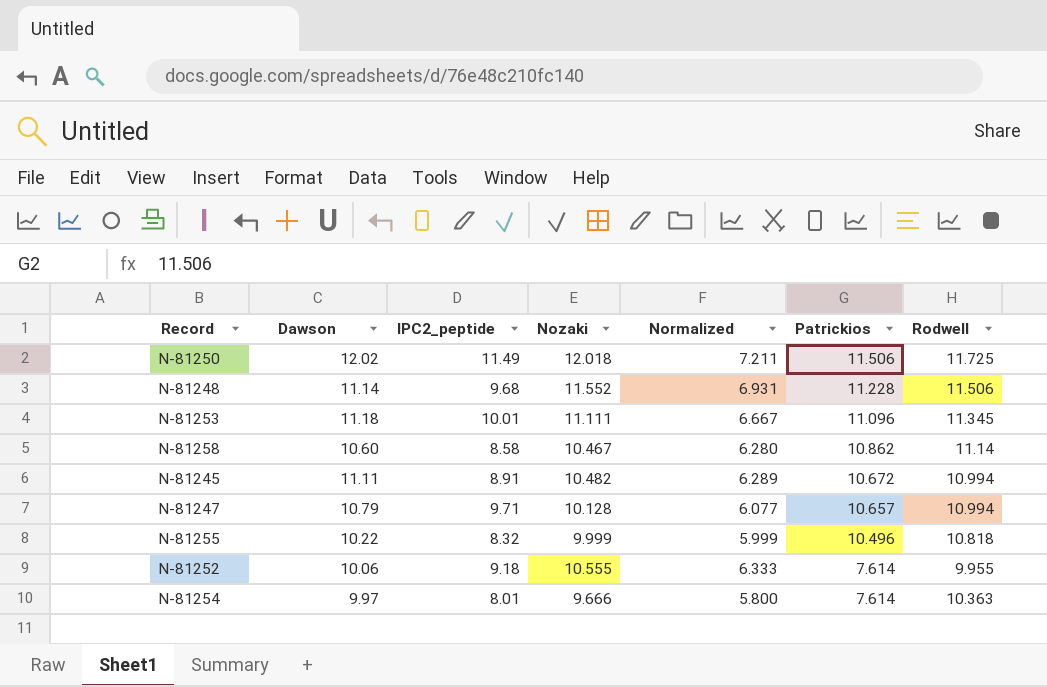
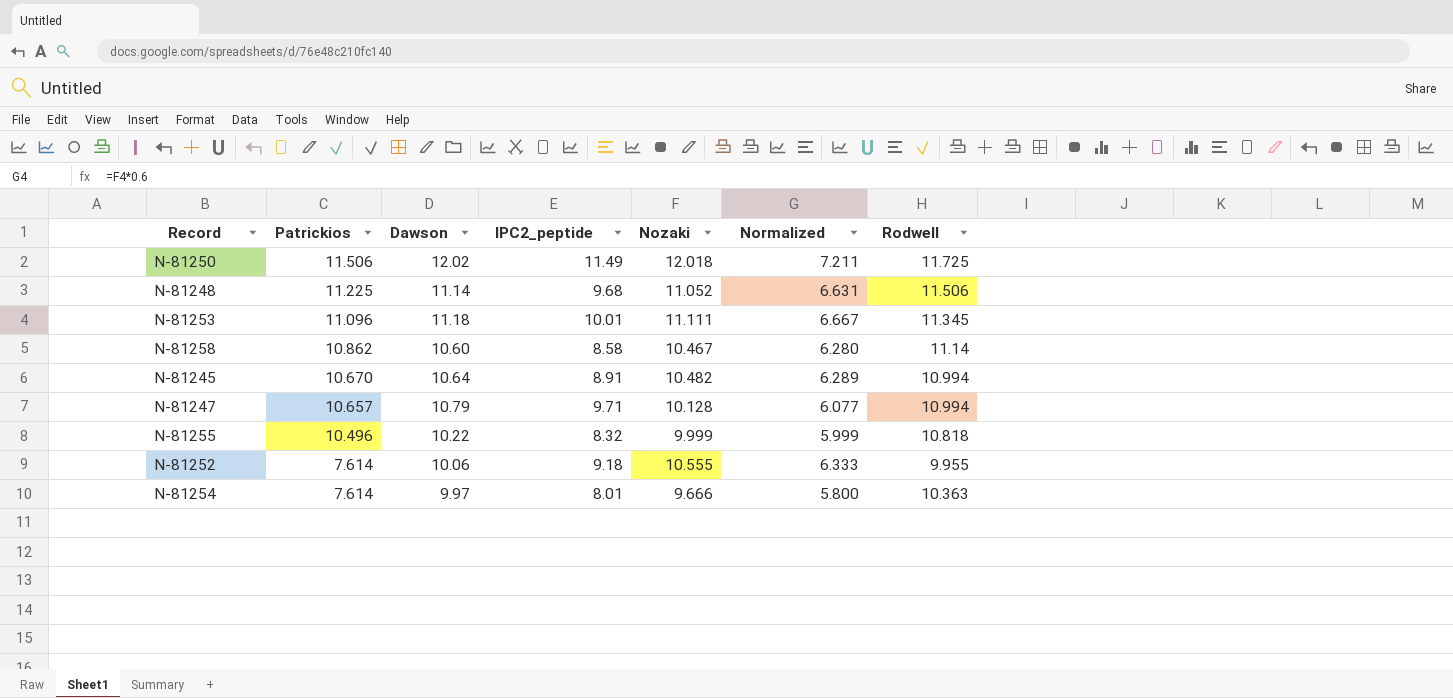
column Patrickios | position: 6 -> 2
N-81248 | Patrickios: 11.228 -> 11.225
N-81248 | Nozaki: 11.552 -> 11.052
N-81248 | Normalized: 6.931 -> 6.631
N-81245 | Patrickios: 10.672 -> 10.670
N-81245 | Dawson: 11.11 -> 10.64

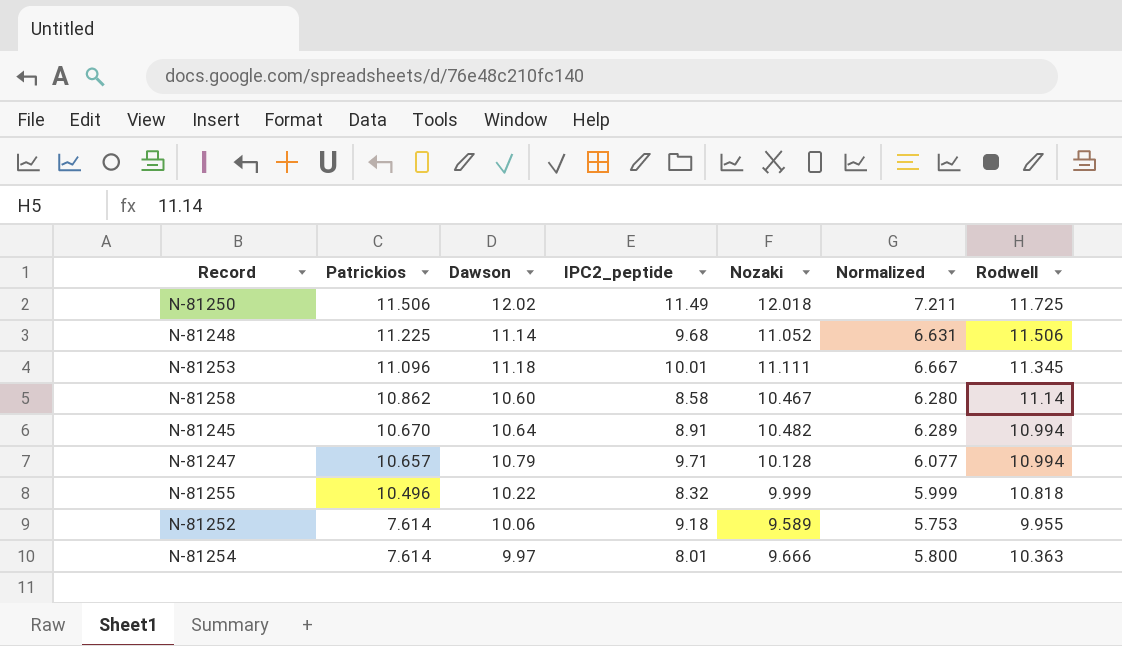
N-81252 | Nozaki: 10.555 -> 9.589
N-81252 | Normalized: 6.333 -> 5.753

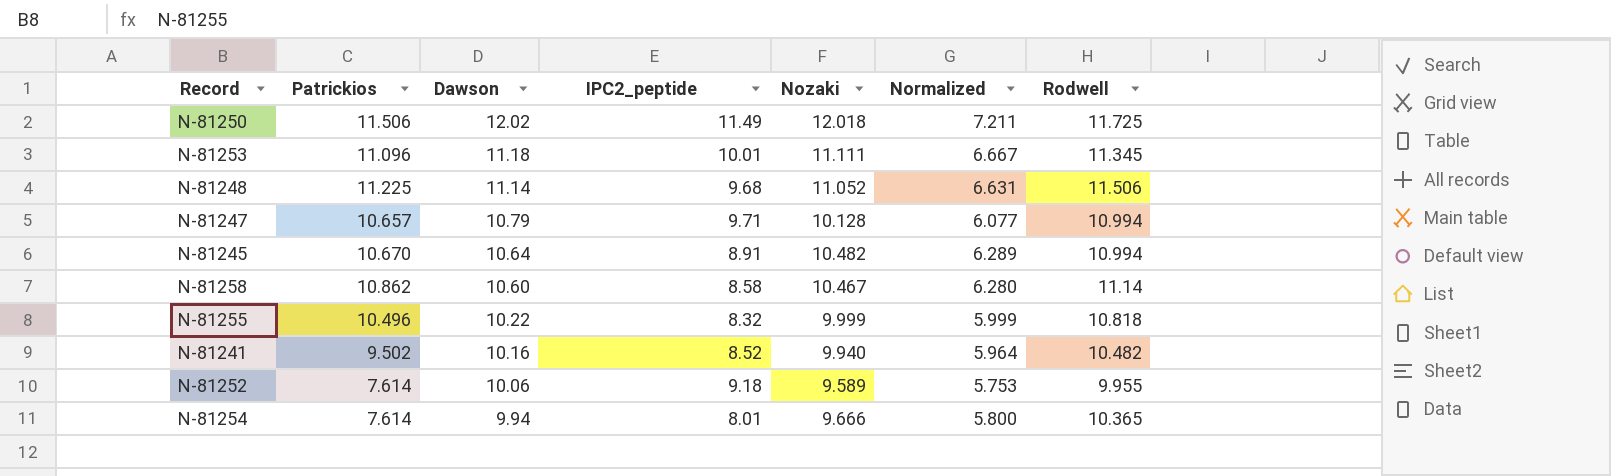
row order: Patrickios descending -> Dawson descending
row N-81241: none -> 9.502 | 10.16 | 8.52 | 9.940 | 5.964 | 10.482
N-81254 | Dawson: 9.97 -> 9.94
N-81254 | Rodwell: 10.363 -> 10.365

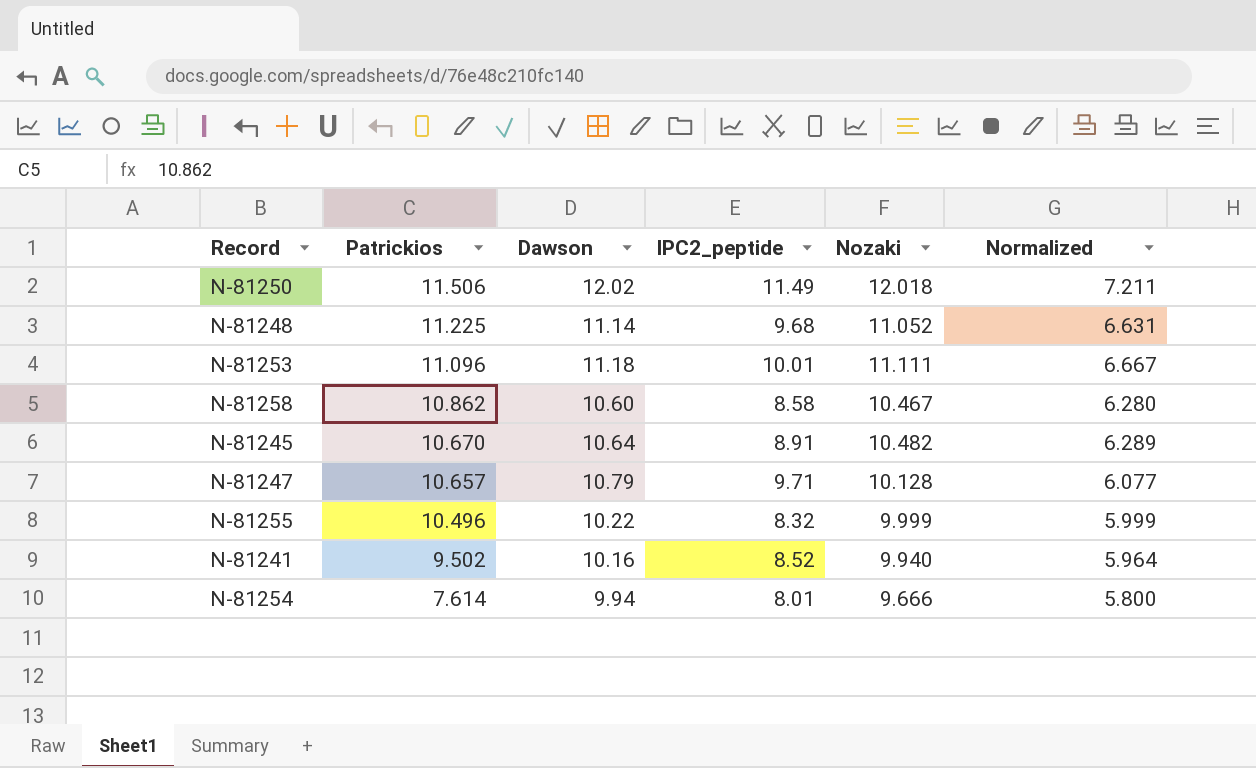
row order: Dawson descending -> Patrickios descending
column Rodwell | position: 7 -> none
row N-81252: 7.614 | 10.06 | 9.18 | 9.589 | 5.753 | 9.955 -> none

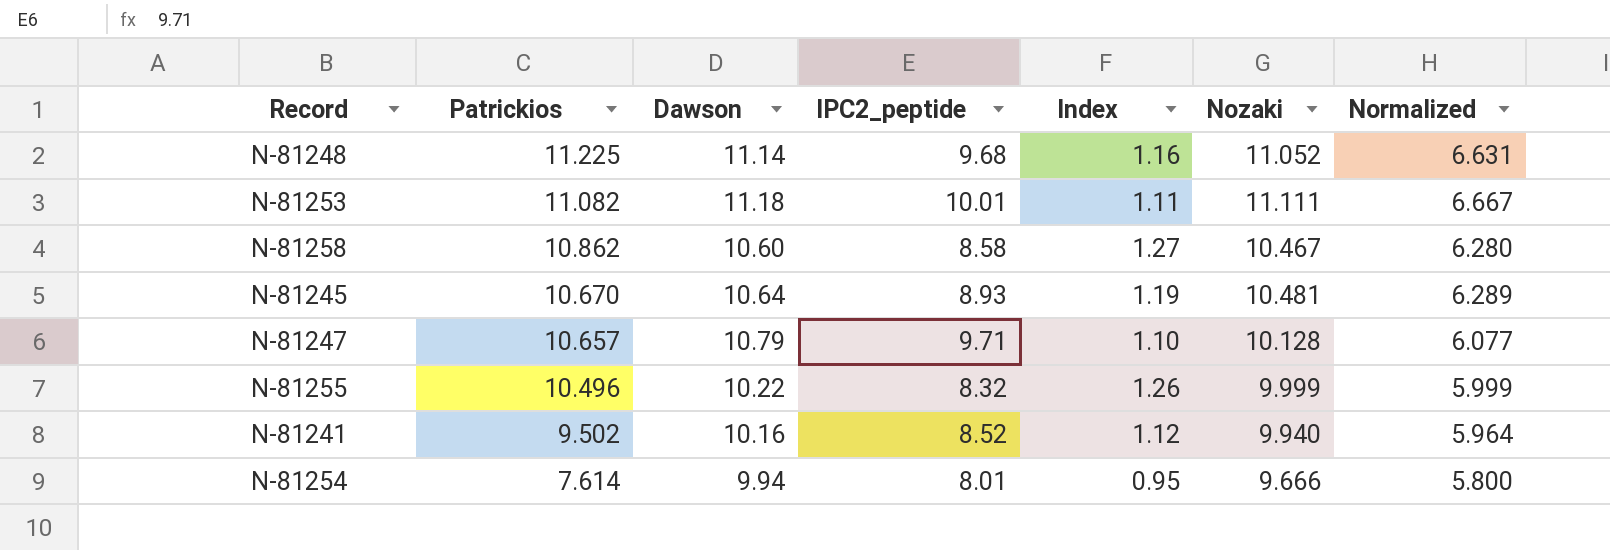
column Index | formula: none -> [Patrickios] / [IPC2_peptide]
row N-81250: 11.506 | 12.02 | 11.49 | 12.018 | 7.211 -> none
N-81253 | Patrickios: 11.096 -> 11.082
N-81245 | IPC2_peptide: 8.91 -> 8.93
N-81245 | Nozaki: 10.482 -> 10.481

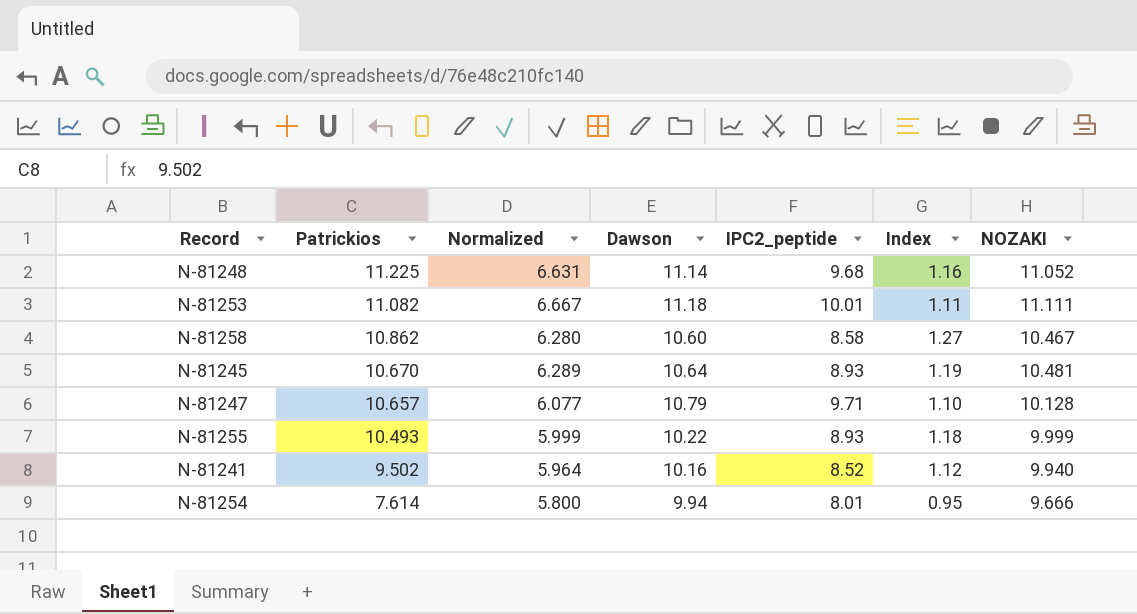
column Normalized | position: 7 -> 3
column name: Nozaki -> NOZAKI
N-81255 | Patrickios: 10.496 -> 10.493
N-81255 | IPC2_peptide: 8.32 -> 8.93
N-81255 | Index: 1.26 -> 1.18

